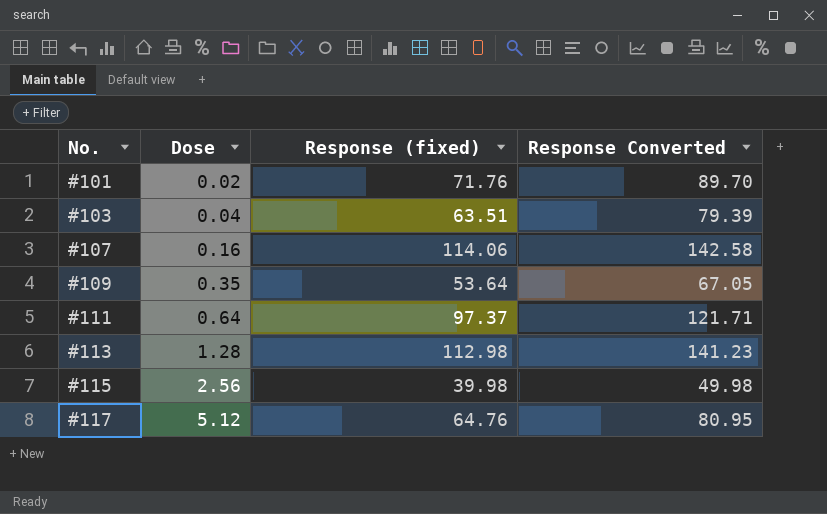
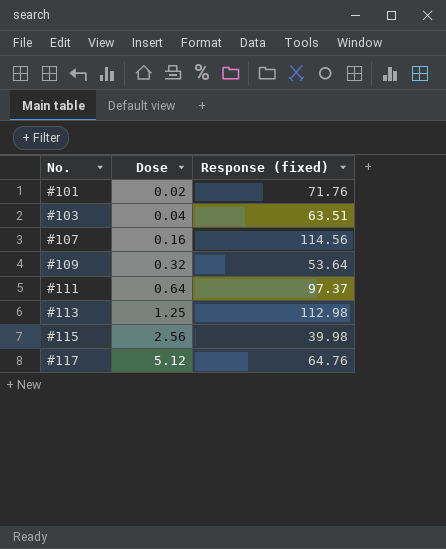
column Response Converted | formula: [Response (fixed)] * 1.25 -> none
#107 | Response (fixed): 114.06 -> 114.56
#109 | Dose: 0.35 -> 0.32
#113 | Dose: 1.28 -> 1.25

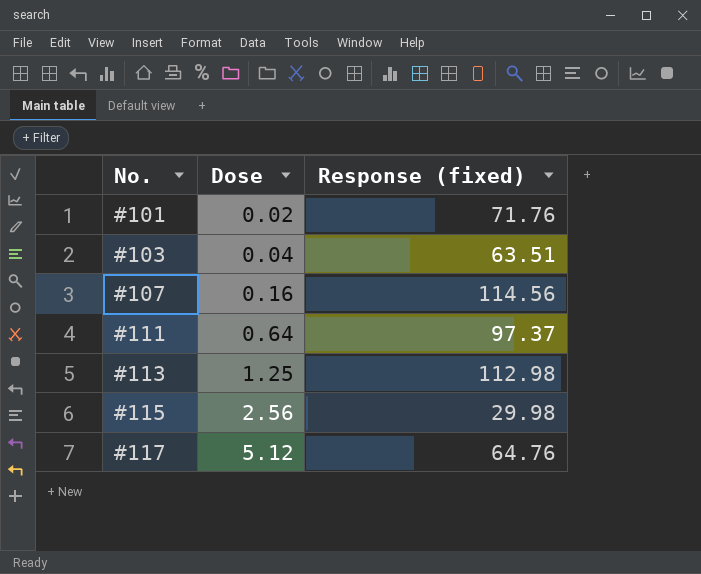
row #109: 0.32 | 53.64 -> none
#115 | Response (fixed): 39.98 -> 29.98

